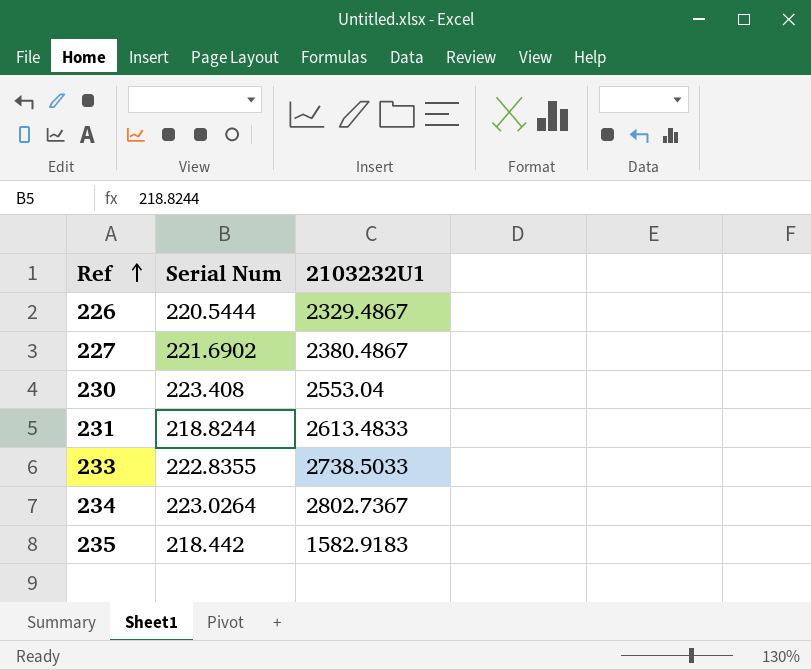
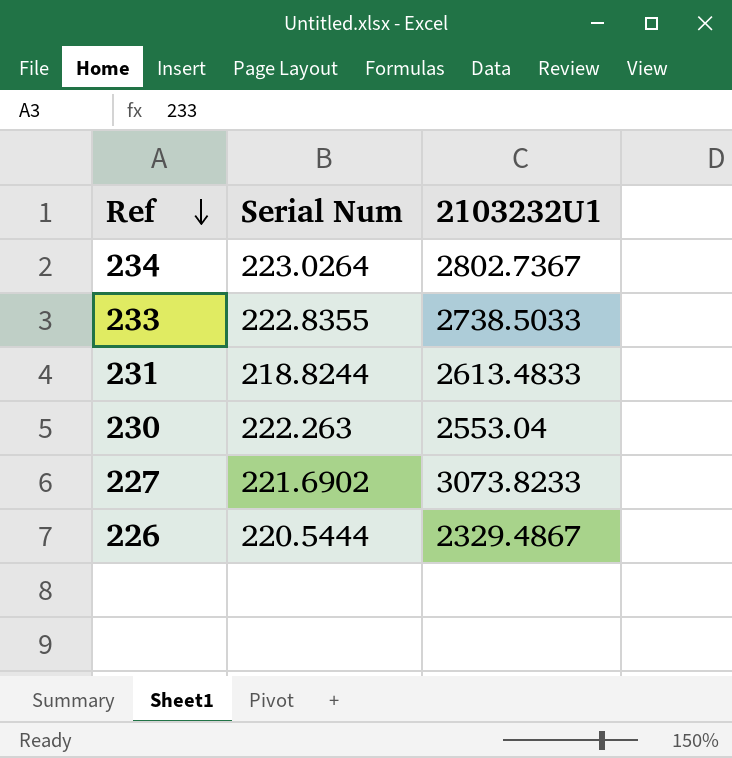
row order: Ref ascending -> Ref descending
row 235: 218.442 | 1582.9183 -> none
230 | Serial Num: 223.408 -> 222.263
227 | 2103232U1: 2380.4867 -> 3073.8233

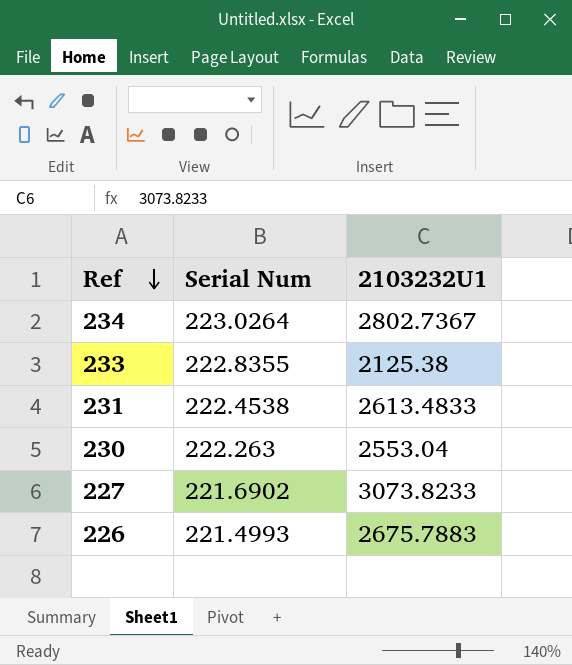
233 | 2103232U1: 2738.5033 -> 2125.38
231 | Serial Num: 218.8244 -> 222.4538
226 | Serial Num: 220.5444 -> 221.4993
226 | 2103232U1: 2329.4867 -> 2675.7883

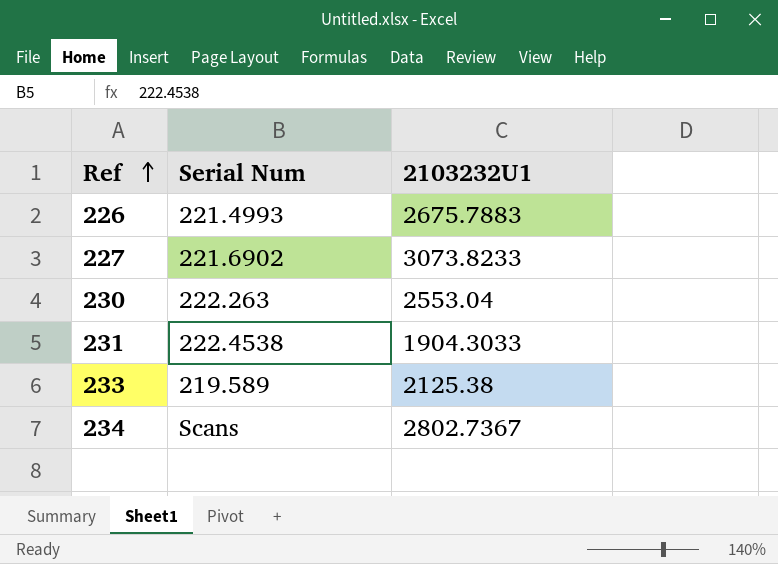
row order: Ref descending -> Ref ascending
231 | 2103232U1: 2613.4833 -> 1904.3033
233 | Serial Num: 222.8355 -> 219.589
234 | Serial Num: 223.0264 -> Scans

